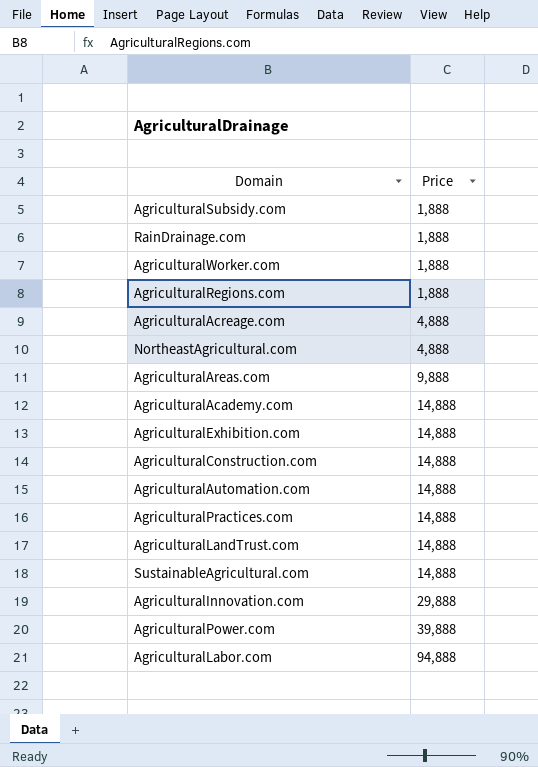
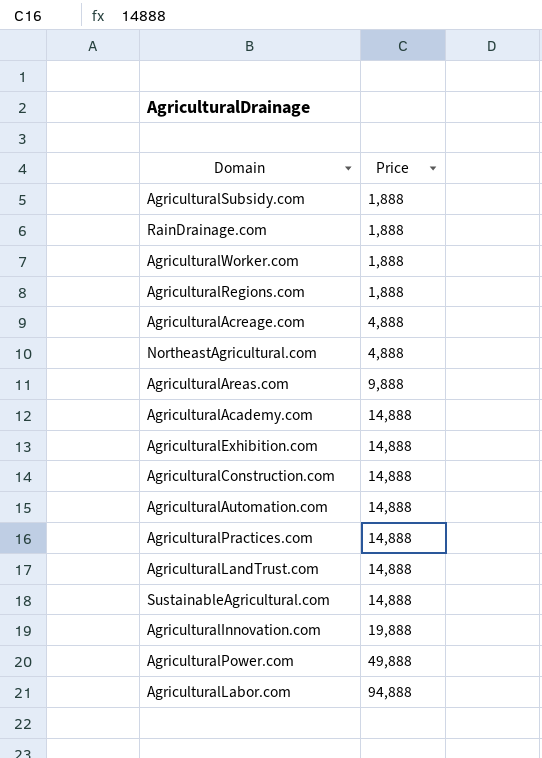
AgriculturalInnovation.com | Price: 29,888 -> 19,888
AgriculturalPower.com | Price: 39,888 -> 49,888

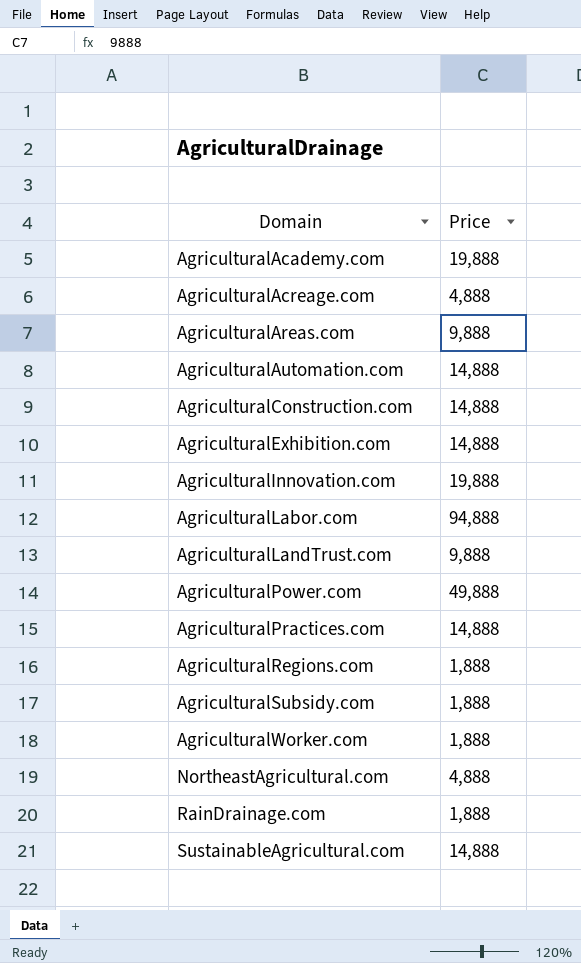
row order: Price ascending -> Domain ascending
AgriculturalAcademy.com | Price: 14,888 -> 19,888
AgriculturalLandTrust.com | Price: 14,888 -> 9,888

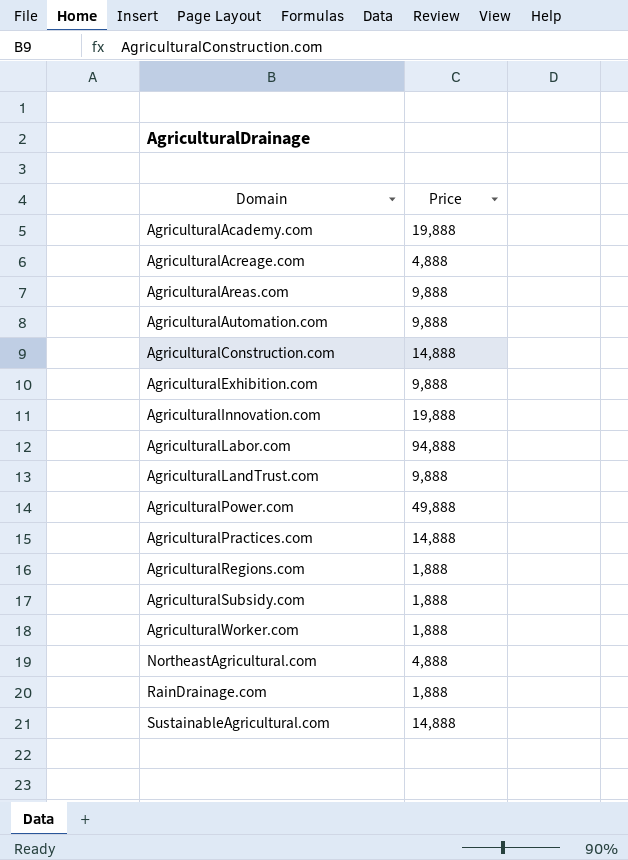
AgriculturalAutomation.com | Price: 14,888 -> 9,888
AgriculturalExhibition.com | Price: 14,888 -> 9,888

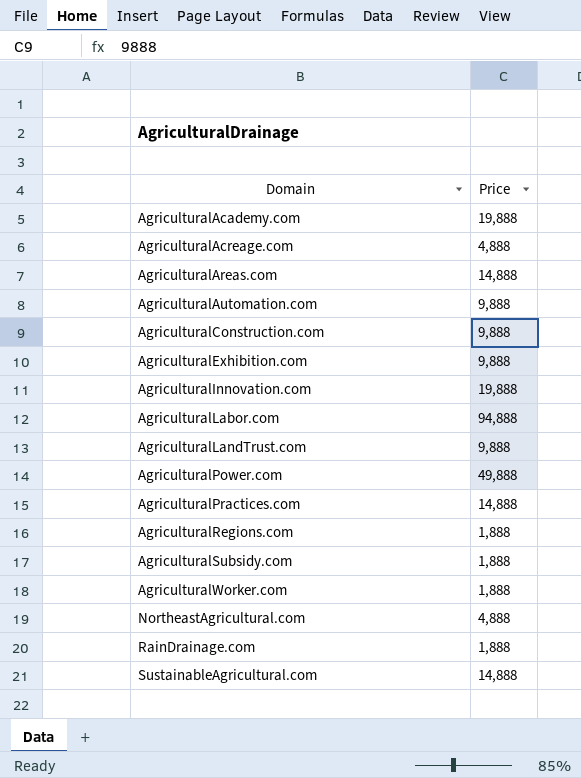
AgriculturalAreas.com | Price: 9,888 -> 14,888
AgriculturalConstruction.com | Price: 14,888 -> 9,888

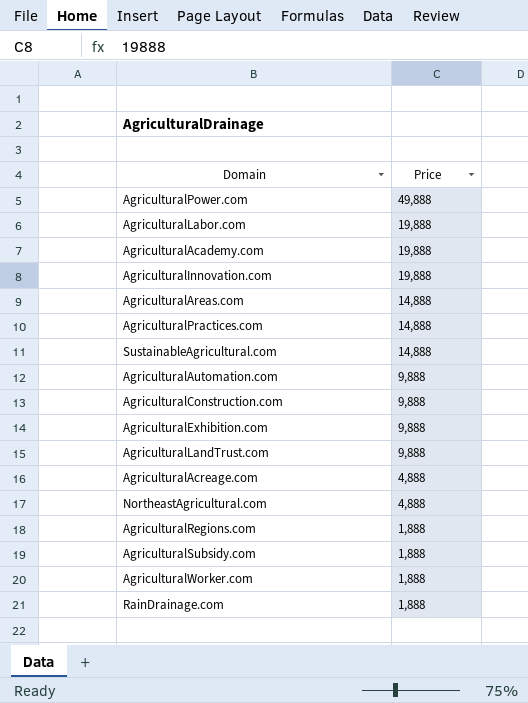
row order: Domain ascending -> Price descending
AgriculturalLabor.com | Price: 94,888 -> 19,888

